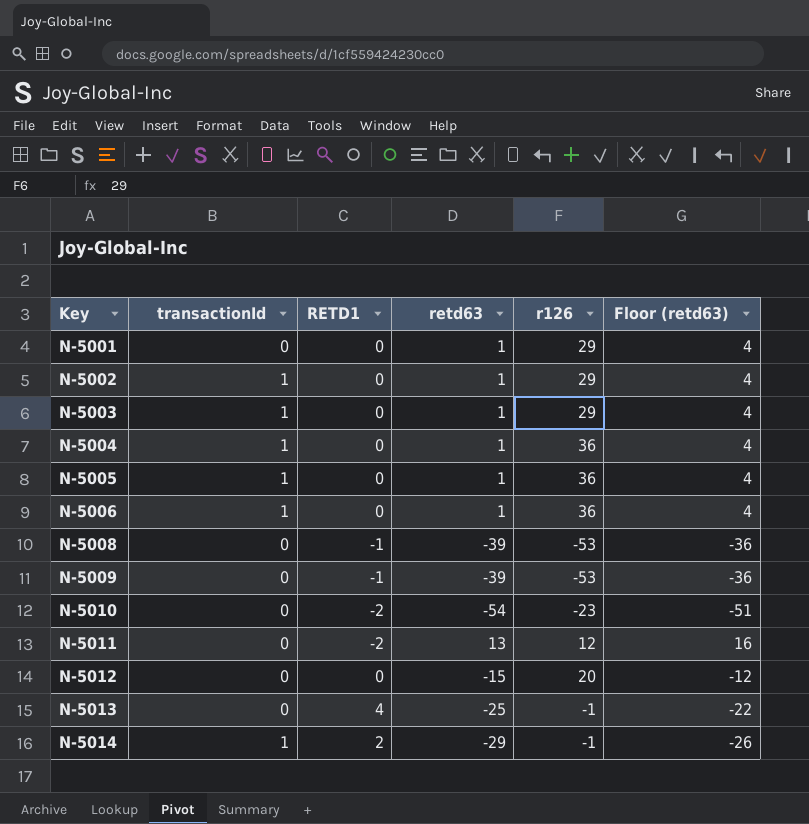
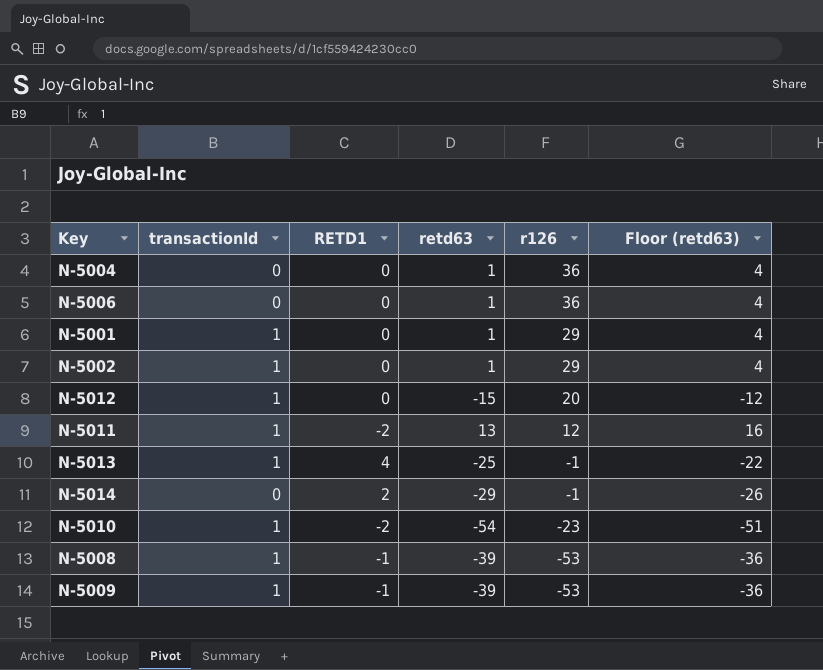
row order: Key ascending -> r126 descending
row N-5003: 1 | 0 | 1 | 29 | 4 -> none
row N-5005: 1 | 0 | 1 | 36 | 4 -> none
N-5004 | transactionId: 1 -> 0
N-5006 | transactionId: 1 -> 0
N-5001 | transactionId: 0 -> 1
N-5012 | transactionId: 0 -> 1
N-5011 | transactionId: 0 -> 1
N-5013 | transactionId: 0 -> 1
N-5014 | transactionId: 1 -> 0
N-5010 | transactionId: 0 -> 1
N-5008 | transactionId: 0 -> 1
N-5009 | transactionId: 0 -> 1

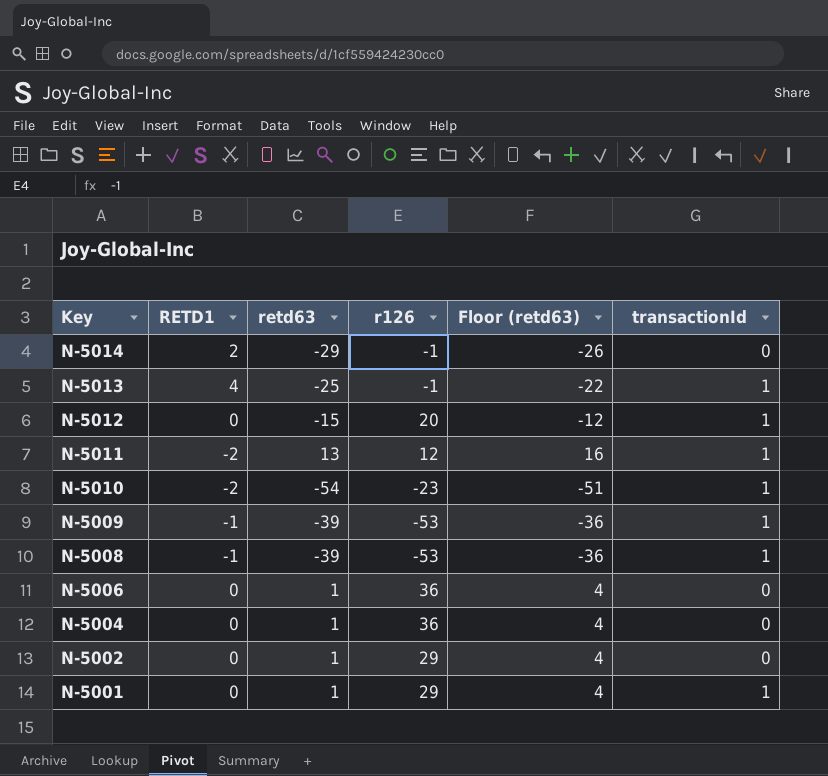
row order: r126 descending -> Key descending
column transactionId | position: 2 -> 6
N-5002 | transactionId: 1 -> 0

